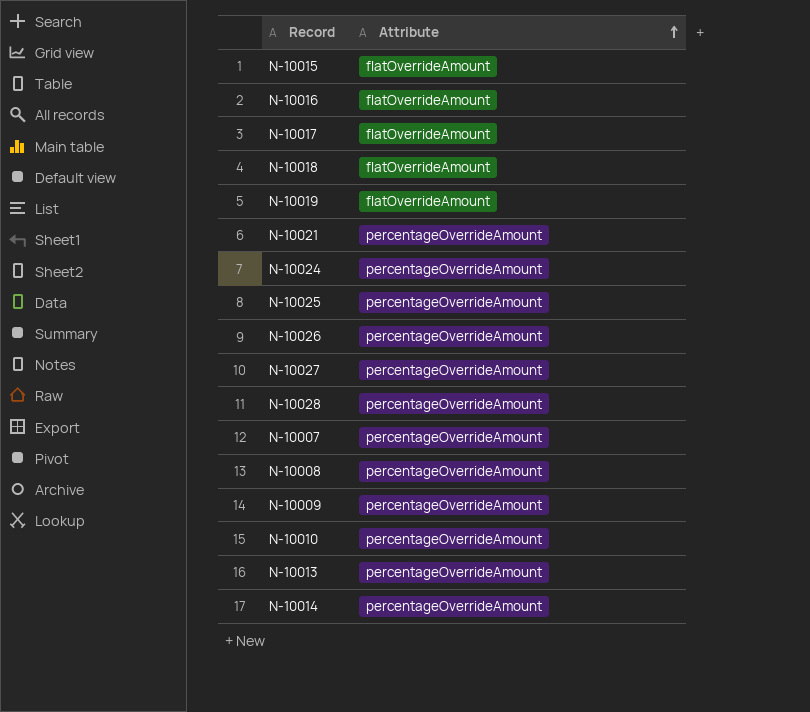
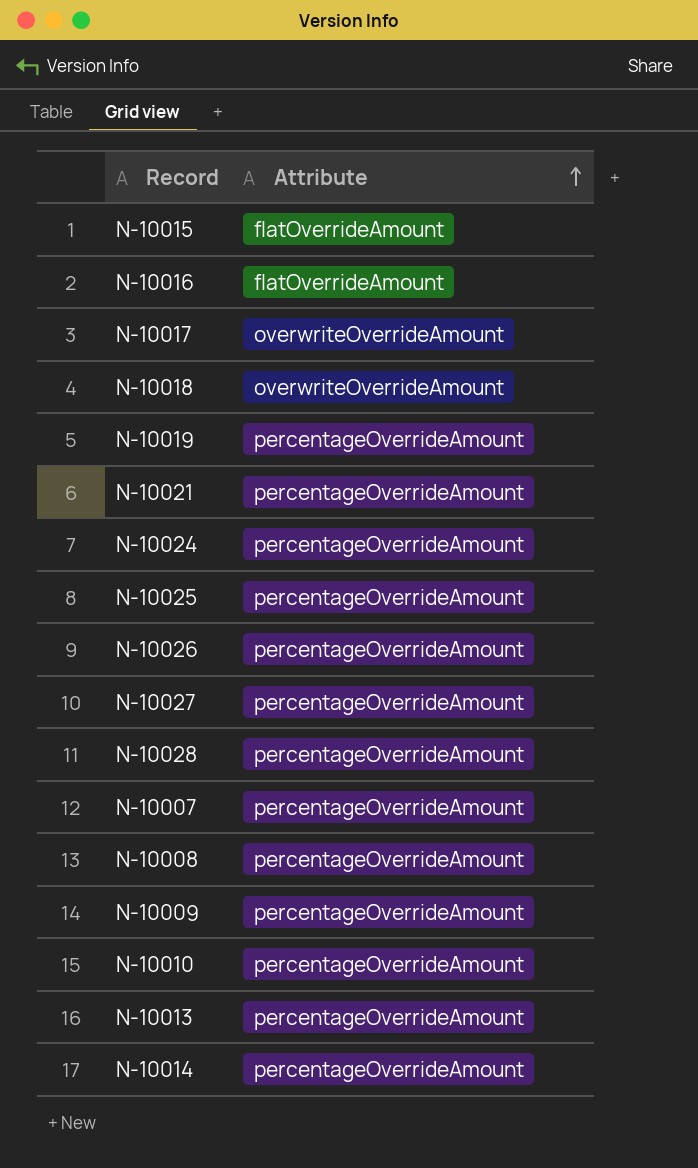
N-10017 | Attribute: flatOverrideAmount -> overwriteOverrideAmount
N-10018 | Attribute: flatOverrideAmount -> overwriteOverrideAmount
N-10019 | Attribute: flatOverrideAmount -> percentageOverrideAmount

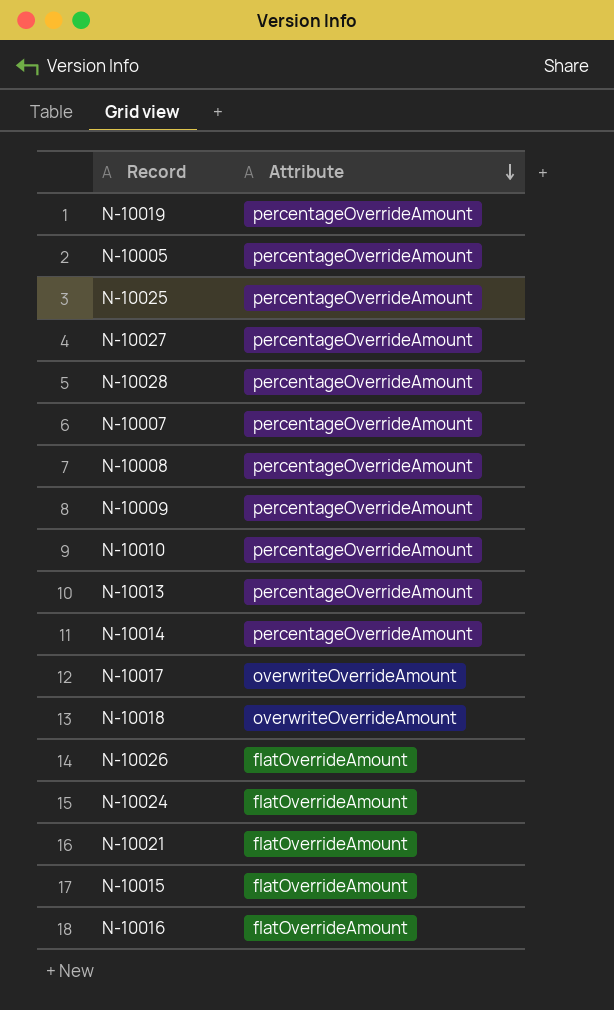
row order: Attribute ascending -> Attribute descending
row N-10005: none -> percentageOverrideAmount
N-10026 | Attribute: percentageOverrideAmount -> flatOverrideAmount
N-10024 | Attribute: percentageOverrideAmount -> flatOverrideAmount
N-10021 | Attribute: percentageOverrideAmount -> flatOverrideAmount

